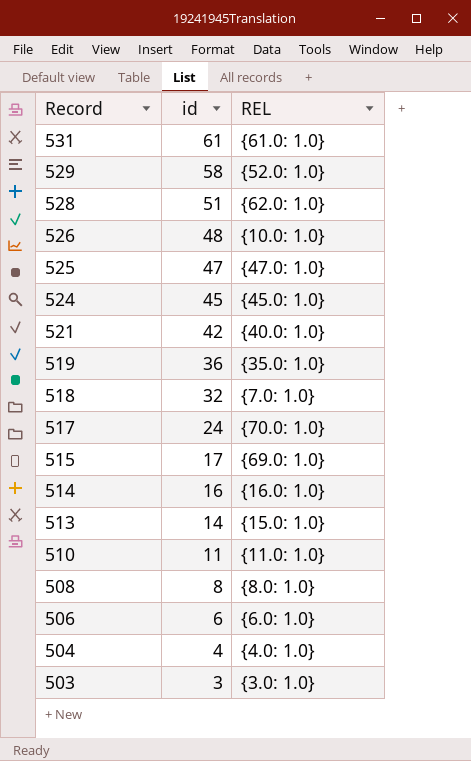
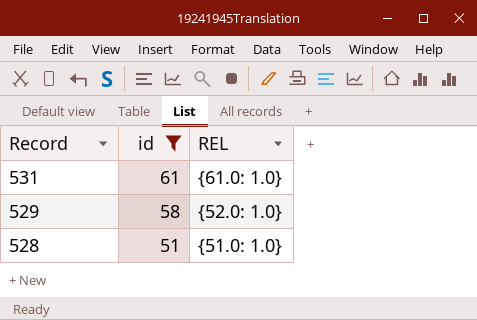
filter: none -> id >= 51
528 | REL: {62.0: 1.0} -> {51.0: 1.0}

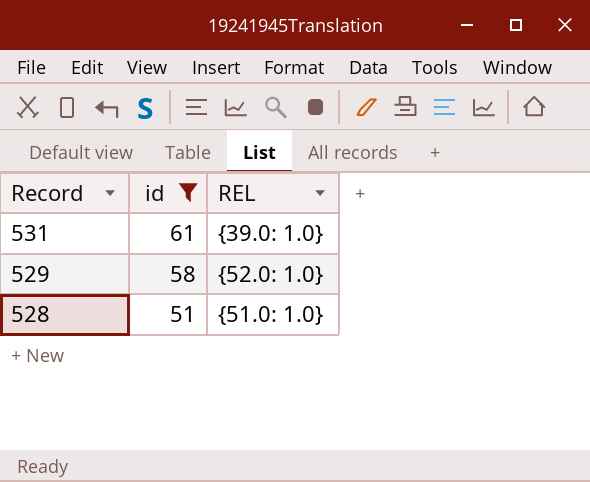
531 | REL: {61.0: 1.0} -> {39.0: 1.0}

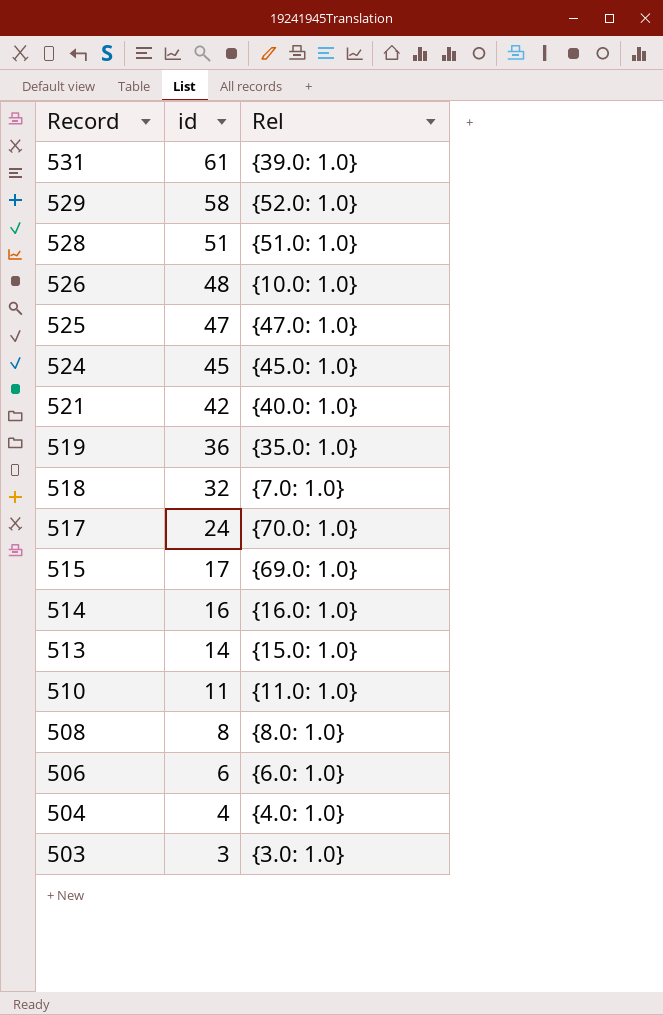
filter: id >= 51 -> none
column name: REL -> Rel

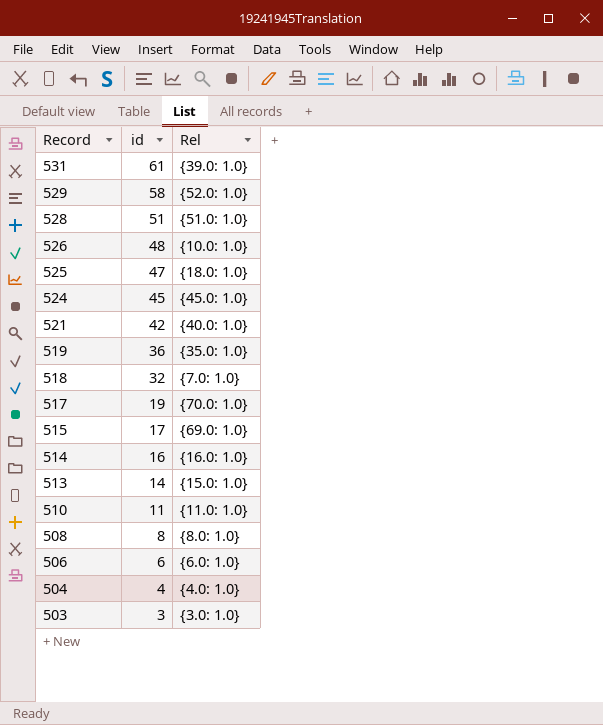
525 | Rel: {47.0: 1.0} -> {18.0: 1.0}
517 | id: 24 -> 19

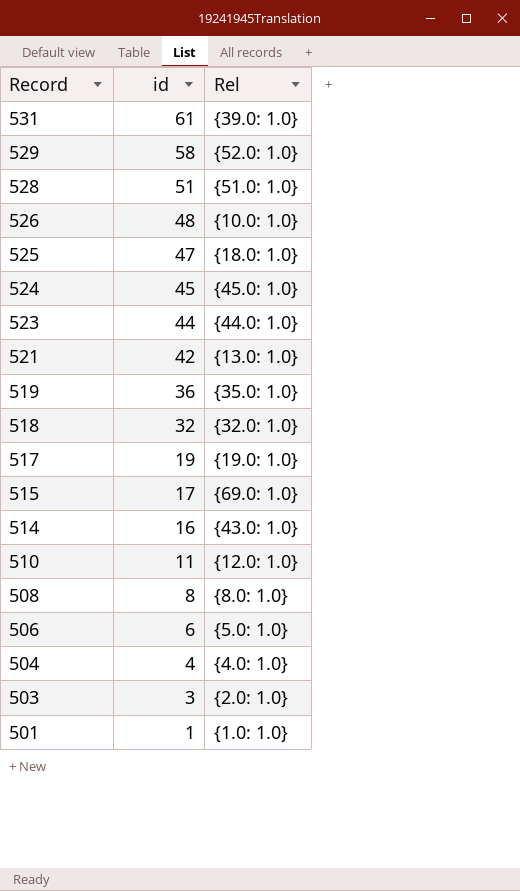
row 513: 14 | {15.0: 1.0} -> none
row 523: none -> 44 | {44.0: 1.0}
521 | Rel: {40.0: 1.0} -> {13.0: 1.0}
518 | Rel: {7.0: 1.0} -> {32.0: 1.0}
517 | Rel: {70.0: 1.0} -> {19.0: 1.0}
514 | Rel: {16.0: 1.0} -> {43.0: 1.0}
510 | Rel: {11.0: 1.0} -> {12.0: 1.0}
506 | Rel: {6.0: 1.0} -> {5.0: 1.0}
503 | Rel: {3.0: 1.0} -> {2.0: 1.0}
row 501: none -> 1 | {1.0: 1.0}

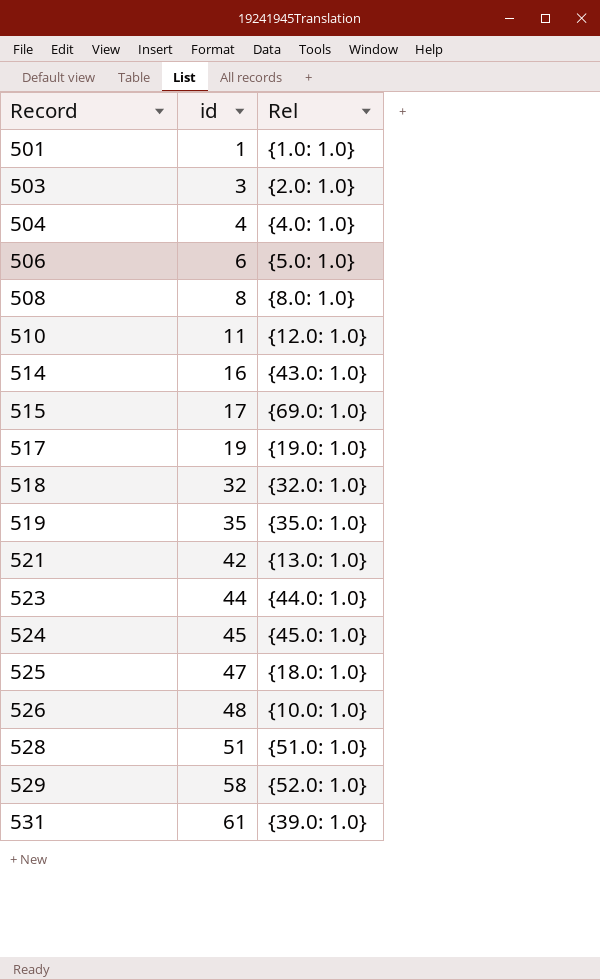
row order: Record descending -> Record ascending
519 | id: 36 -> 35

